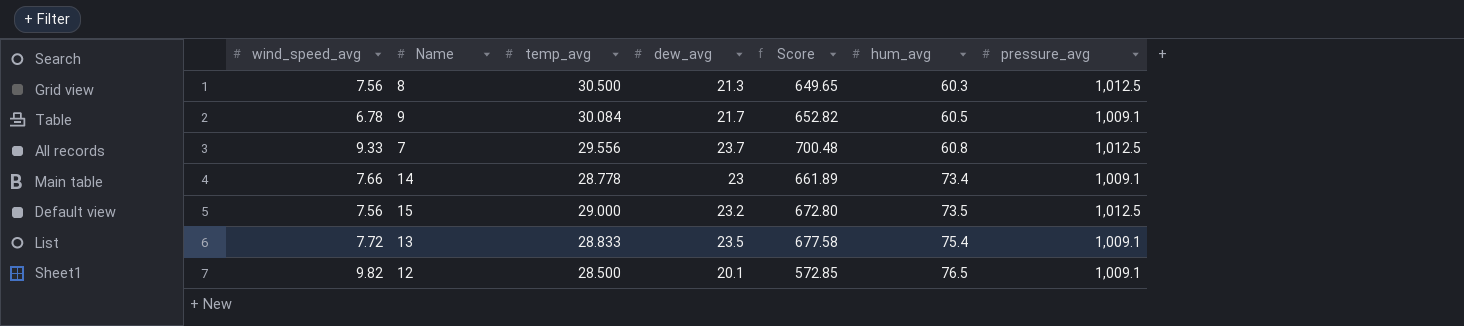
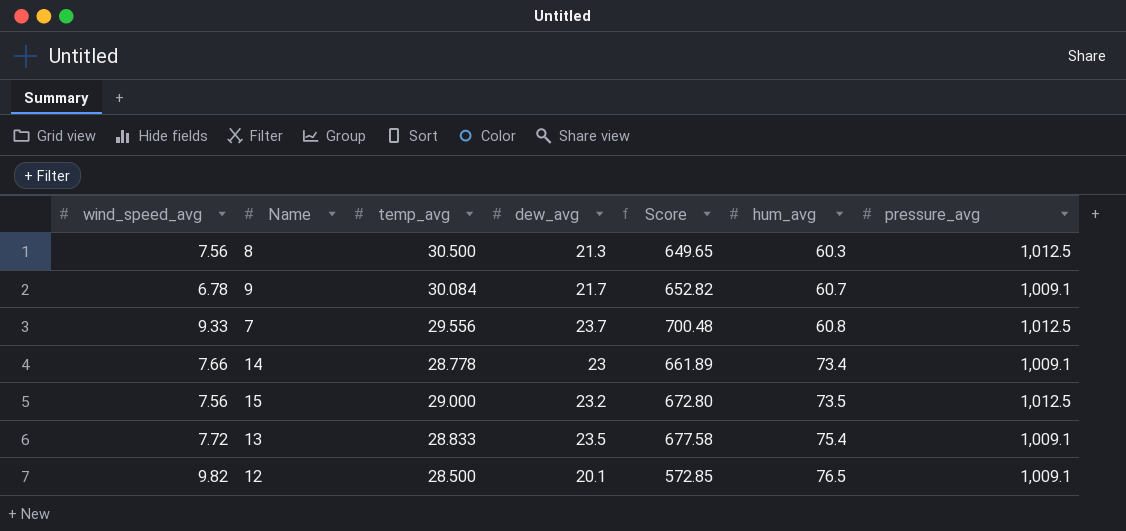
9 | hum_avg: 60.5 -> 60.7

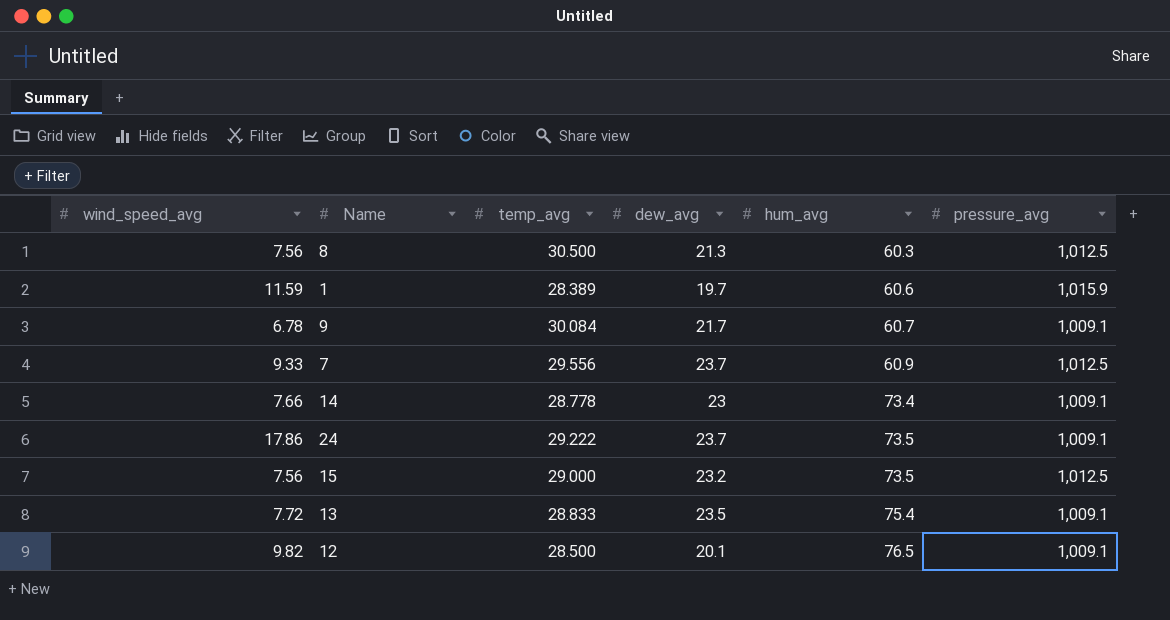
column Score | formula: [temp_avg] * [dew_avg] -> none
row 1: none -> 11.59 | 28.389 | 19.7 | 60.6 | 1,015.9
7 | hum_avg: 60.8 -> 60.9
row 24: none -> 17.86 | 29.222 | 23.7 | 73.5 | 1,009.1

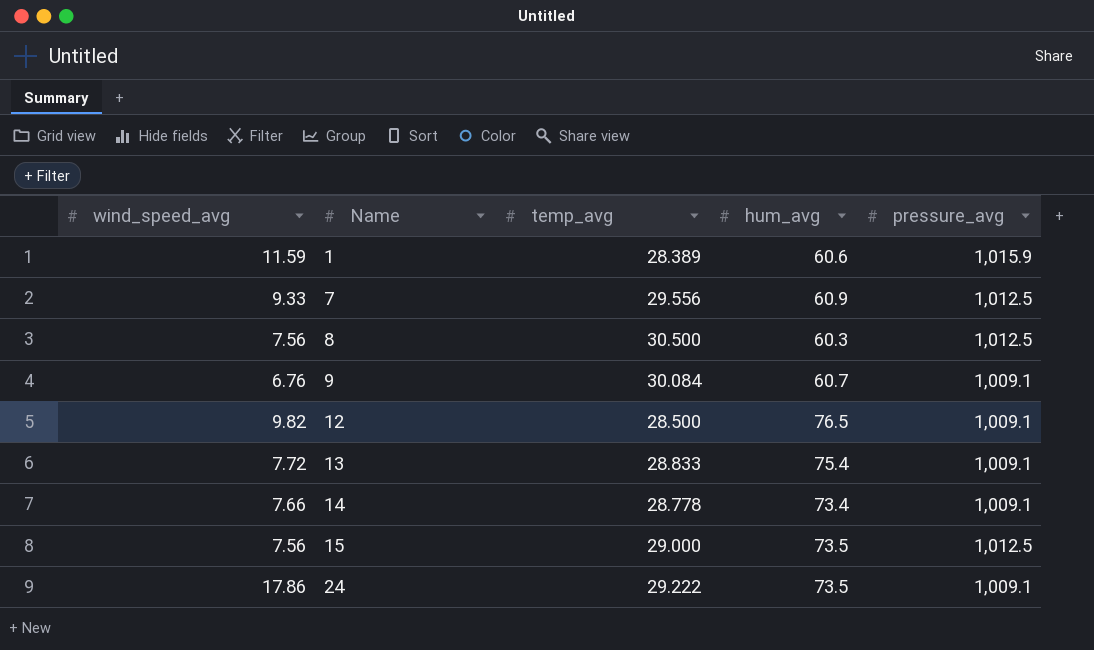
row order: hum_avg ascending -> Name ascending
column dew_avg | position: 4 -> none
9 | wind_speed_avg: 6.78 -> 6.76

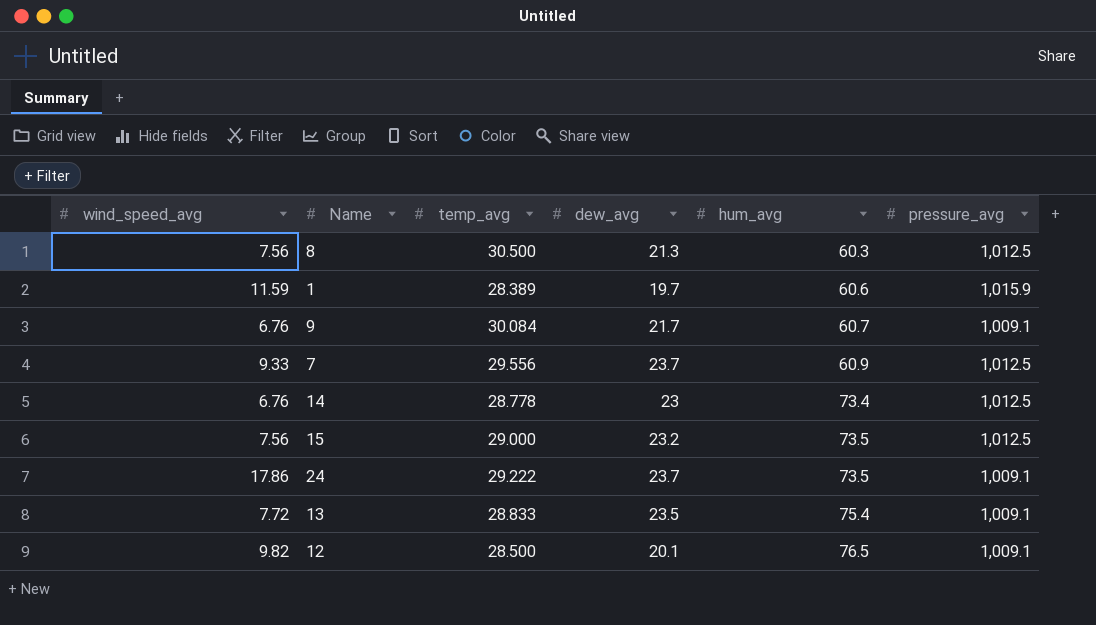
row order: Name ascending -> hum_avg ascending
column dew_avg | position: none -> 4
14 | wind_speed_avg: 7.66 -> 6.76
14 | pressure_avg: 1,009.1 -> 1,012.5

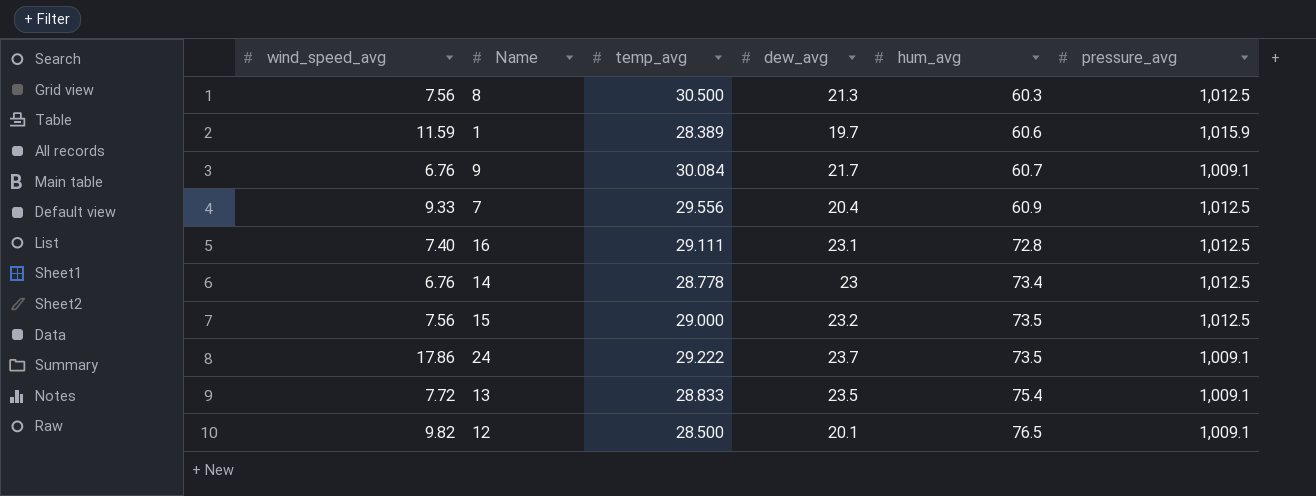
7 | dew_avg: 23.7 -> 20.4
row 16: none -> 7.40 | 29.111 | 23.1 | 72.8 | 1,012.5

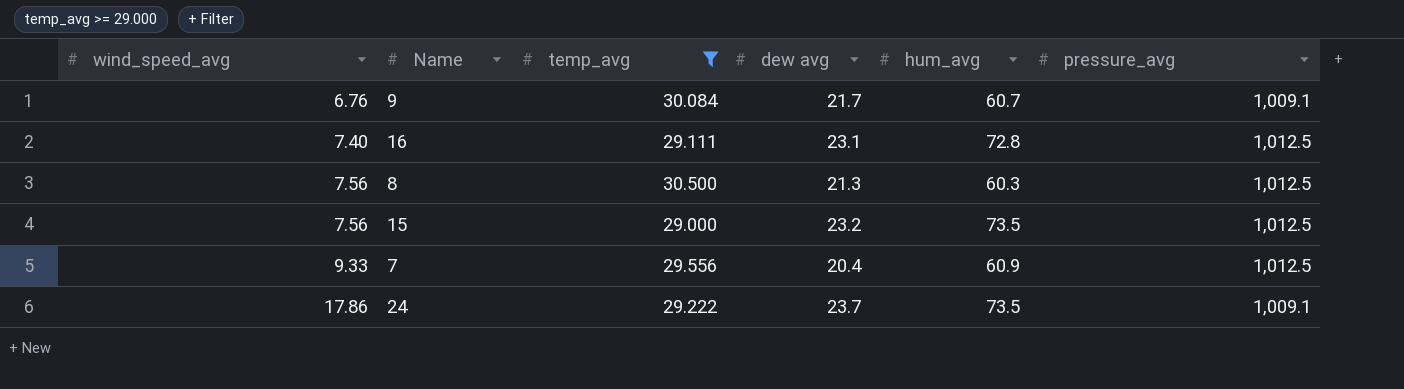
filter: none -> temp_avg >= 29.000
row order: hum_avg ascending -> wind_speed_avg ascending
column name: dew_avg -> dew avg

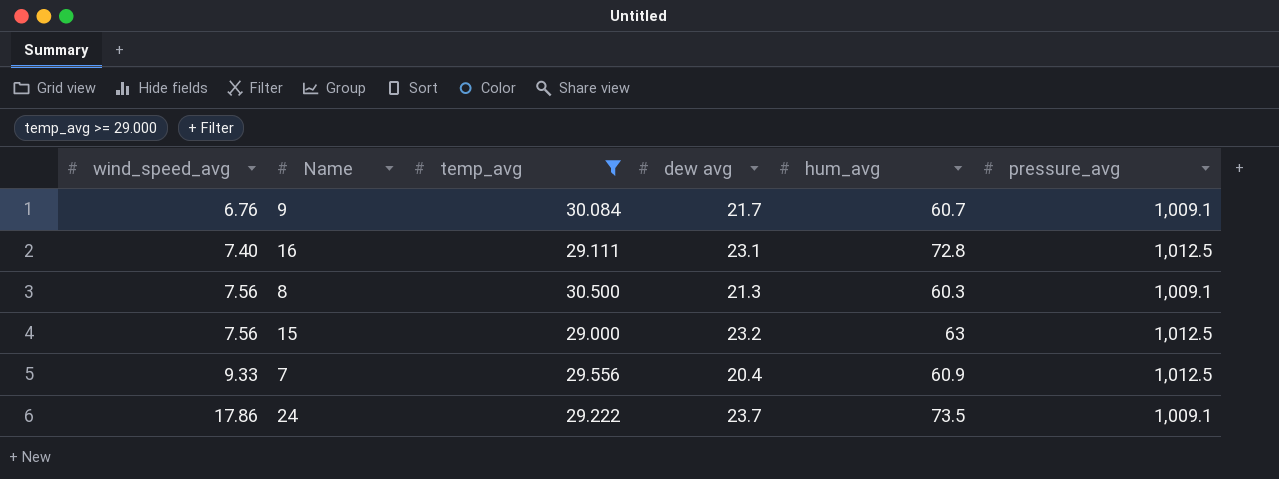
8 | pressure_avg: 1,012.5 -> 1,009.1
15 | hum_avg: 73.5 -> 63

